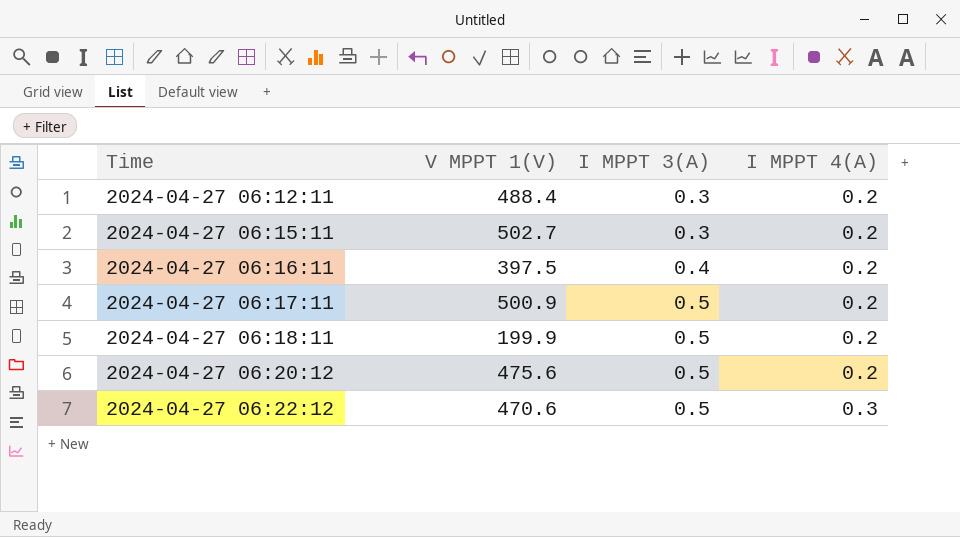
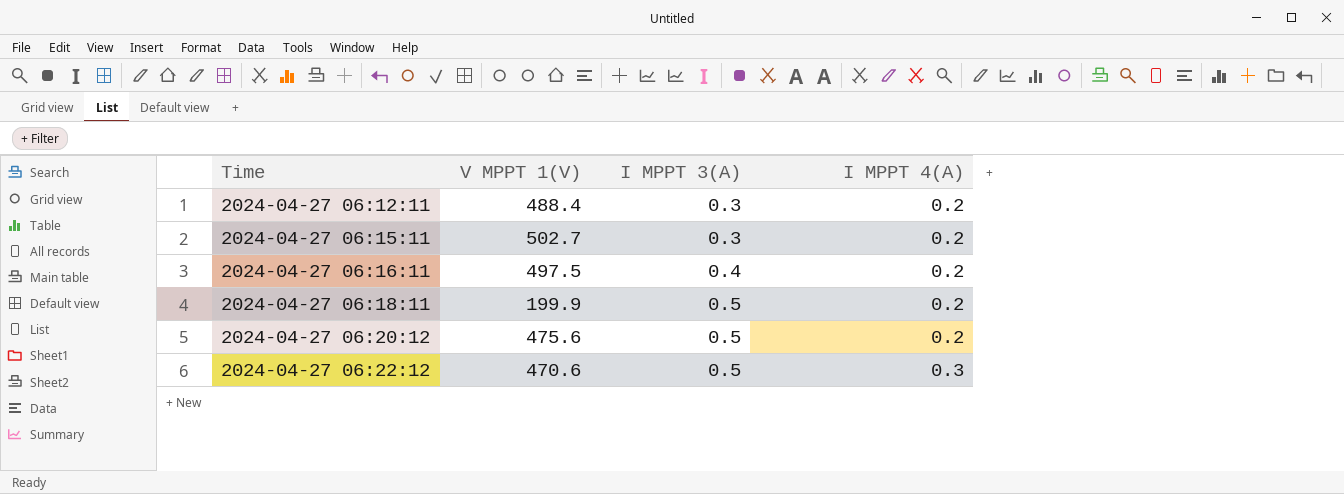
row 2024-04-27 06:17:11: 500.9 | 0.5 | 0.2 -> none
2024-04-27 06:16:11 | V MPPT 1(V): 397.5 -> 497.5

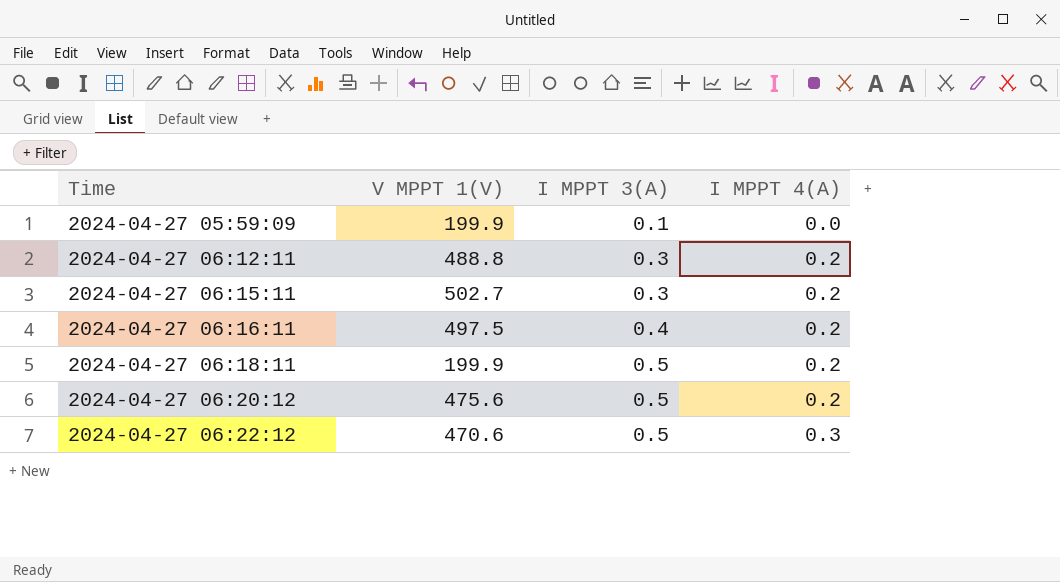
row 2024-04-27 05:59:09: none -> 199.9 | 0.1 | 0.0
2024-04-27 06:12:11 | V MPPT 1(V): 488.4 -> 488.8

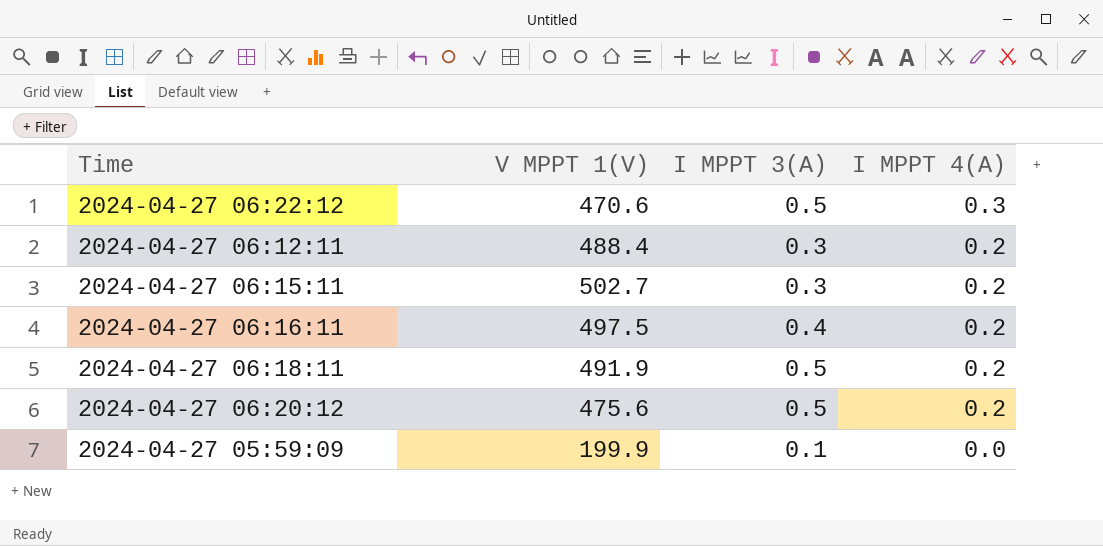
row order: Time ascending -> I MPPT 4(A) descending
2024-04-27 06:12:11 | V MPPT 1(V): 488.8 -> 488.4
2024-04-27 06:18:11 | V MPPT 1(V): 199.9 -> 491.9

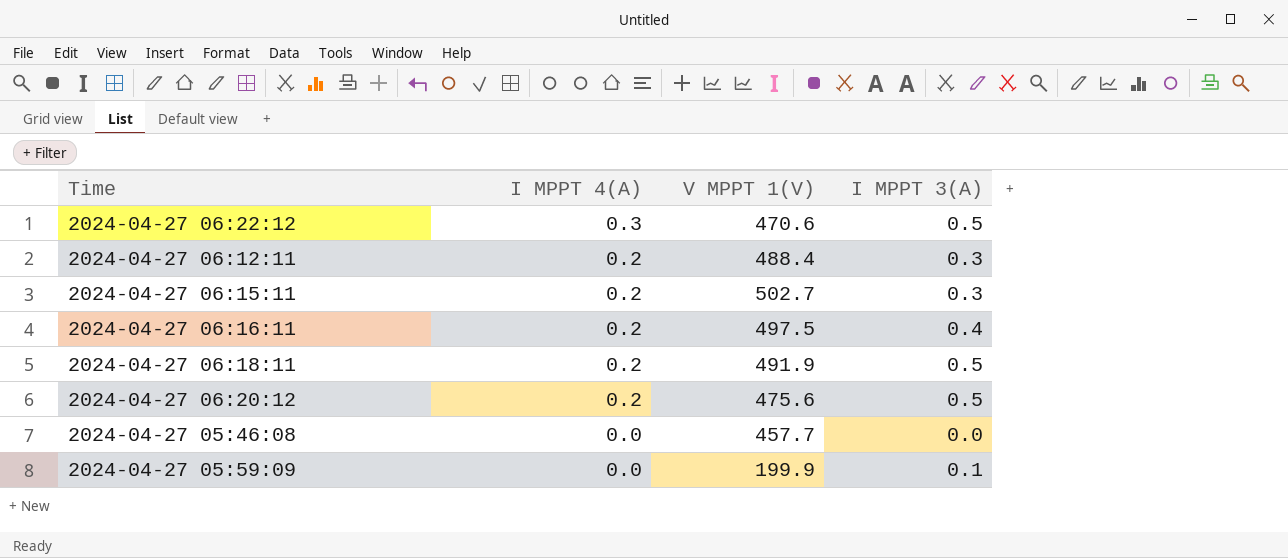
column I MPPT 4(A) | position: 4 -> 2
row 2024-04-27 05:46:08: none -> 0.0 | 457.7 | 0.0

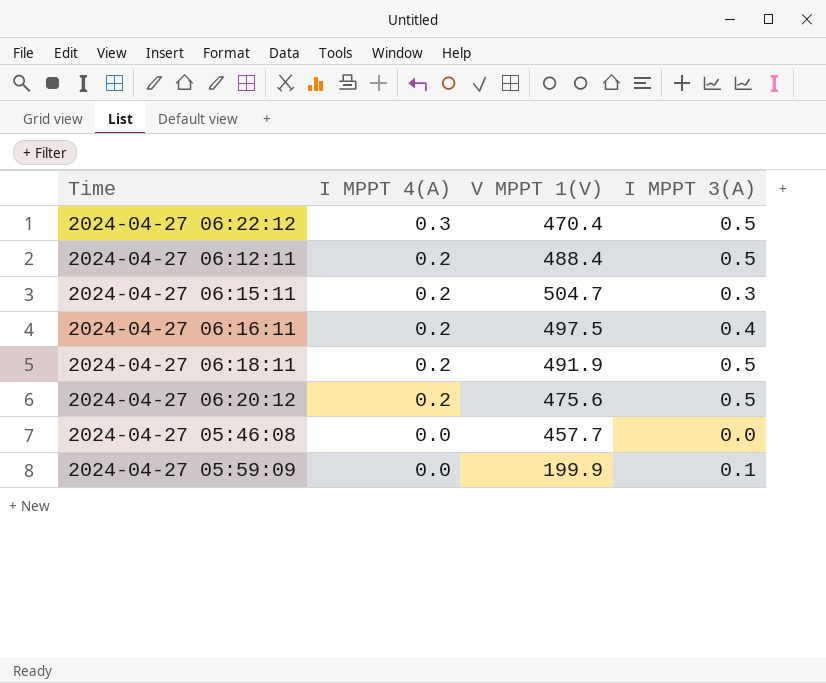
2024-04-27 06:22:12 | V MPPT 1(V): 470.6 -> 470.4
2024-04-27 06:12:11 | I MPPT 3(A): 0.3 -> 0.5
2024-04-27 06:15:11 | V MPPT 1(V): 502.7 -> 504.7

